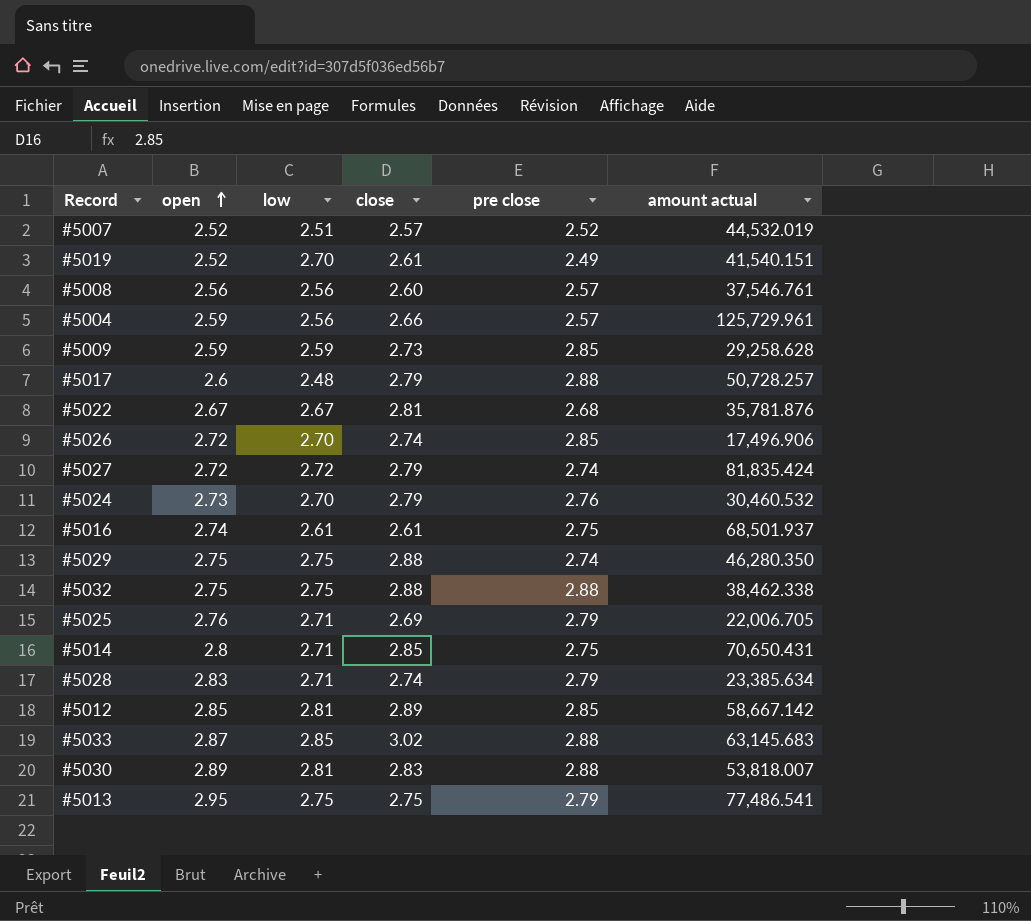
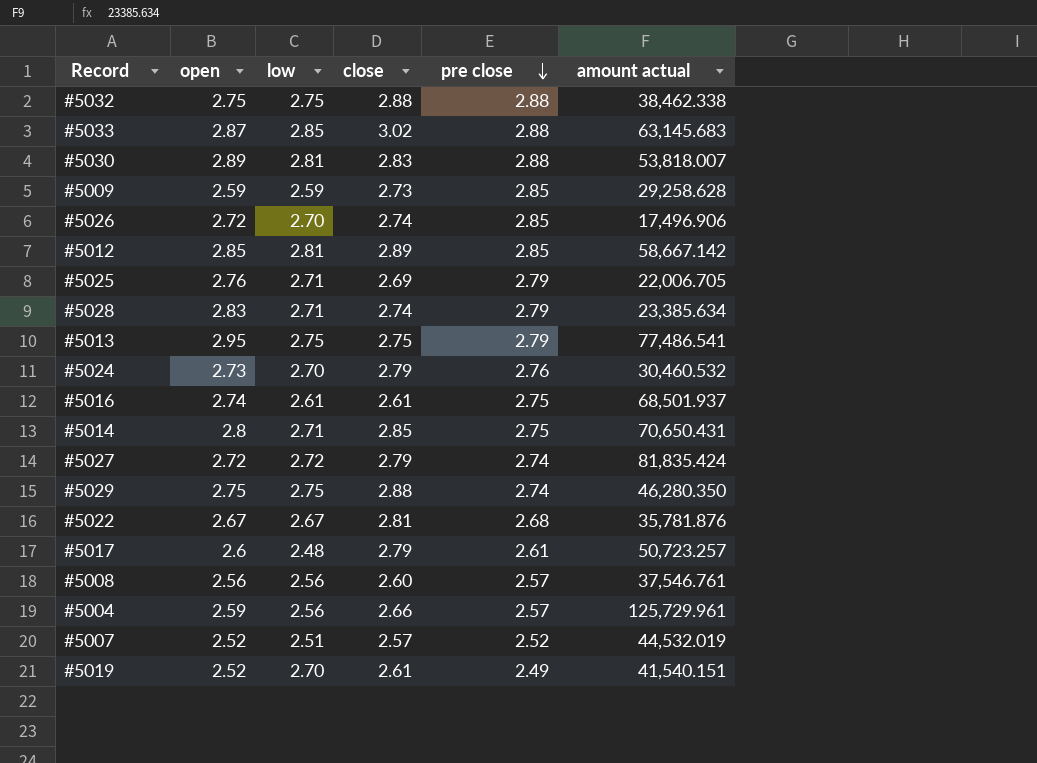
row order: open ascending -> pre close descending
#5017 | pre close: 2.88 -> 2.61
#5017 | amount actual: 50,728.257 -> 50,723.257

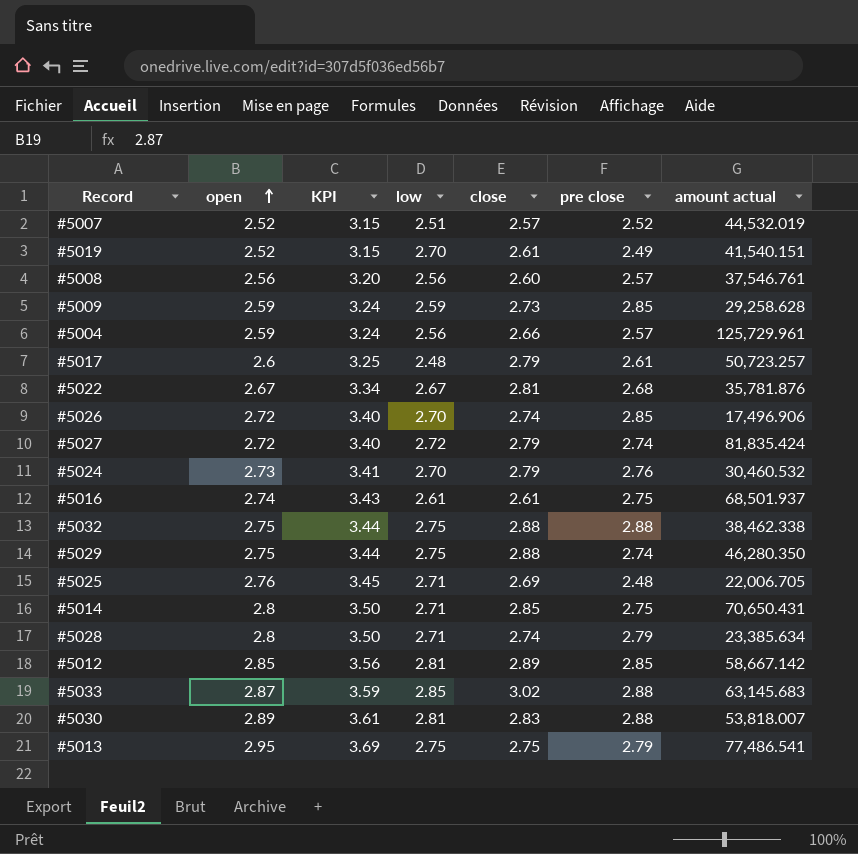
row order: pre close descending -> open ascending
column KPI | formula: none -> [open] * 1.25
#5025 | pre close: 2.79 -> 2.48
#5028 | open: 2.83 -> 2.8

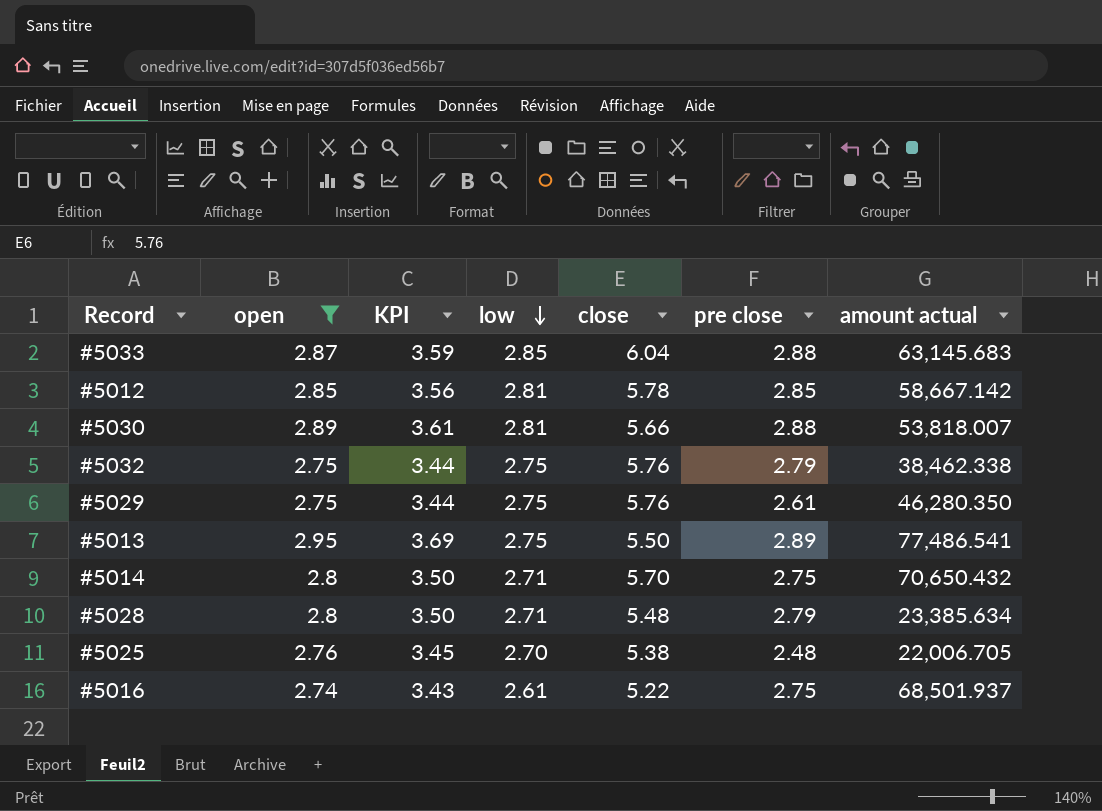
filter: none -> open >= 2.74
row order: open ascending -> low descending
#5033 | close: 3.02 -> 6.04
#5012 | close: 2.89 -> 5.78
#5030 | close: 2.83 -> 5.66
#5032 | close: 2.88 -> 5.76
#5032 | pre close: 2.88 -> 2.79
#5029 | close: 2.88 -> 5.76
#5029 | pre close: 2.74 -> 2.61
#5013 | close: 2.75 -> 5.50
#5013 | pre close: 2.79 -> 2.89
#5014 | close: 2.85 -> 5.70
#5014 | amount actual: 70,650.431 -> 70,650.432
#5028 | close: 2.74 -> 5.48
#5025 | low: 2.71 -> 2.70
#5025 | close: 2.69 -> 5.38
#5016 | close: 2.61 -> 5.22

